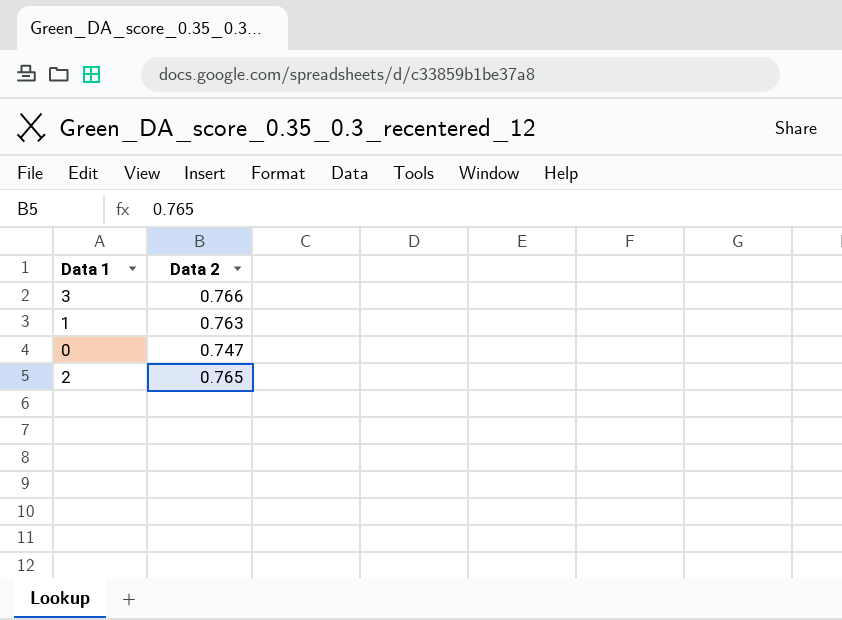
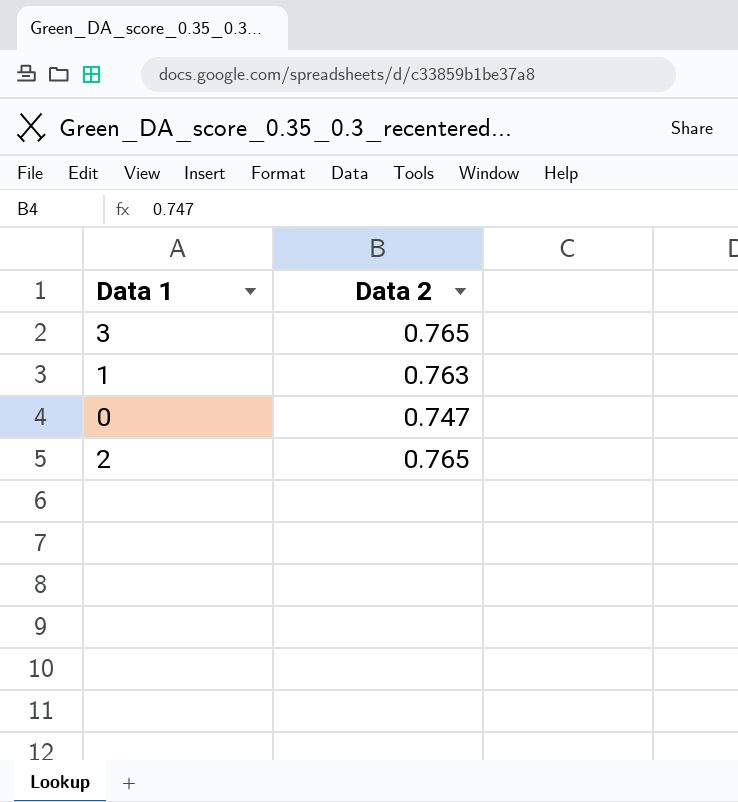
3 | Data 2: 0.766 -> 0.765

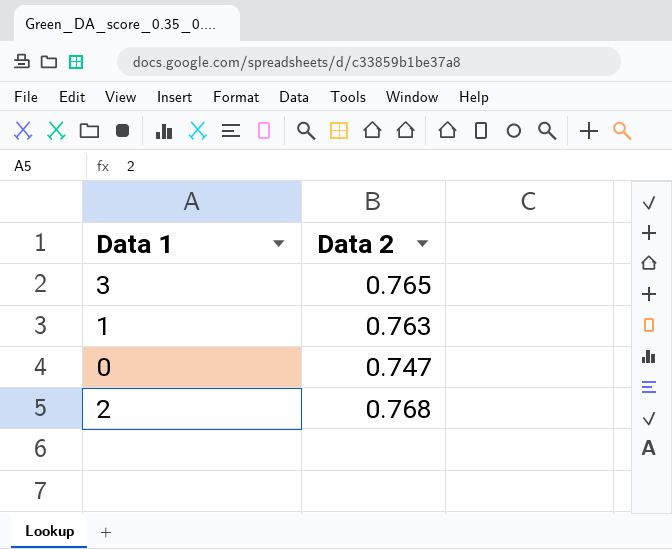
2 | Data 2: 0.765 -> 0.768

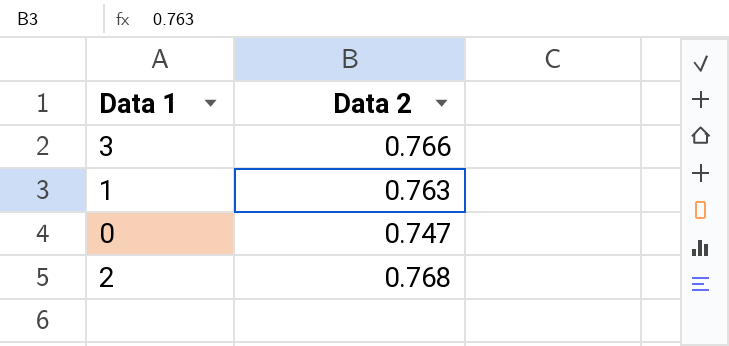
3 | Data 2: 0.765 -> 0.766

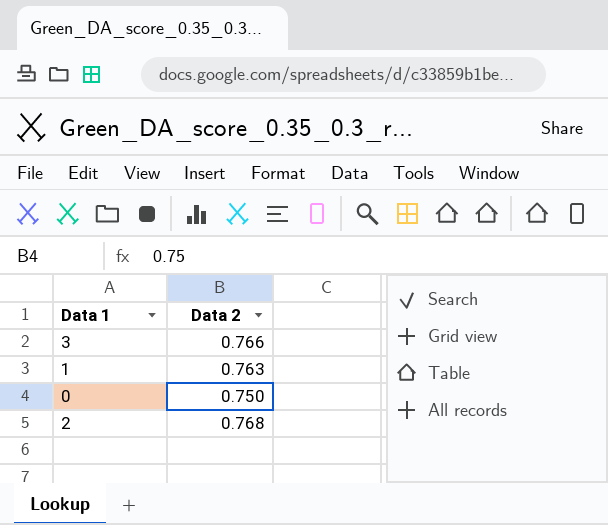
0 | Data 2: 0.747 -> 0.750

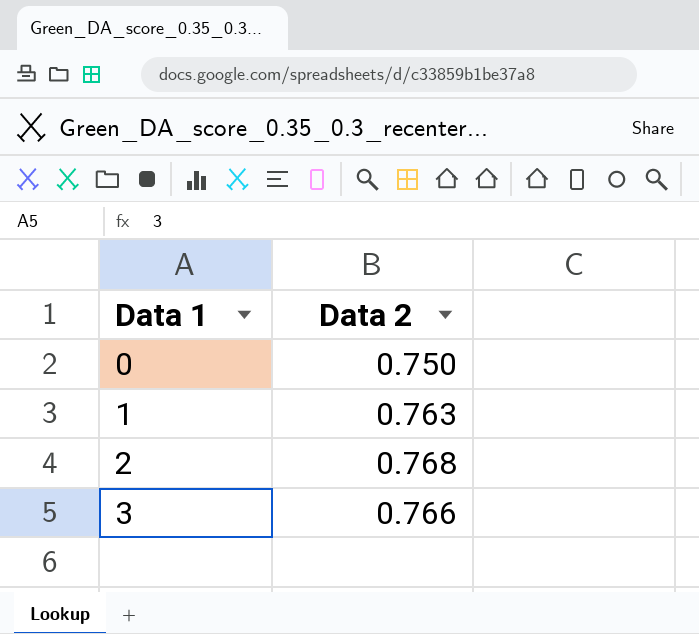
row order: none -> Data 1 ascending

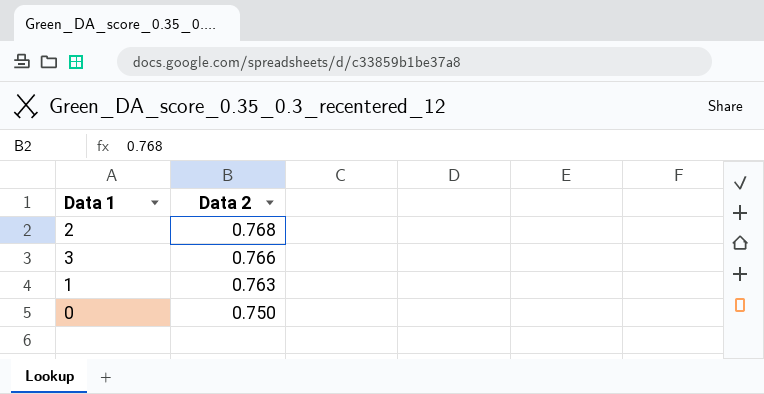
row order: Data 1 ascending -> Data 2 descending

